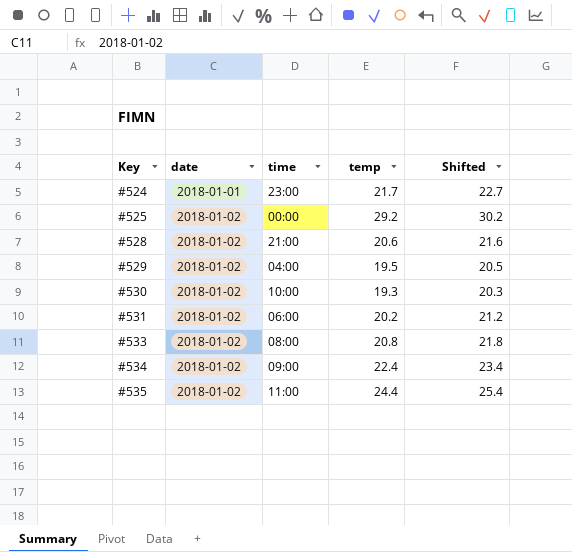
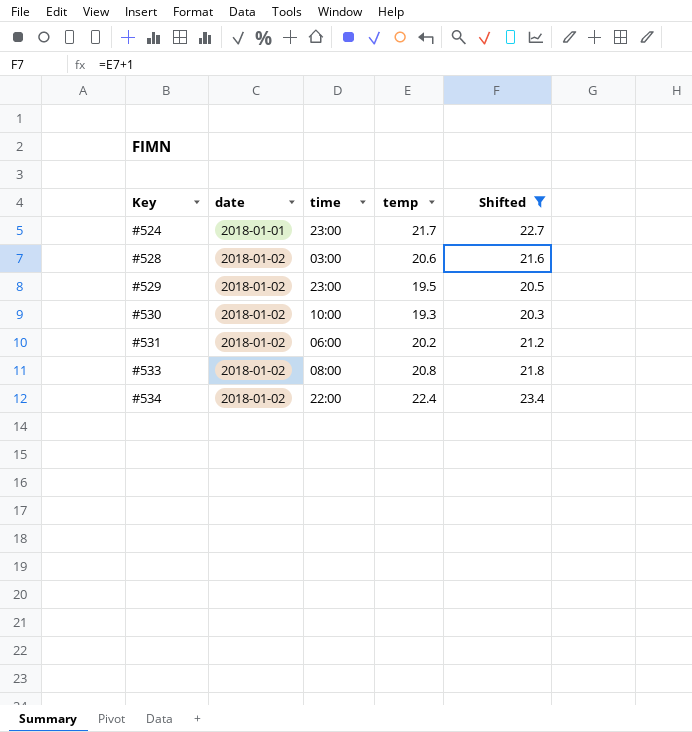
filter: none -> Shifted <= 23.4
#528 | time: 21:00 -> 03:00
#529 | time: 04:00 -> 23:00
#534 | time: 09:00 -> 22:00

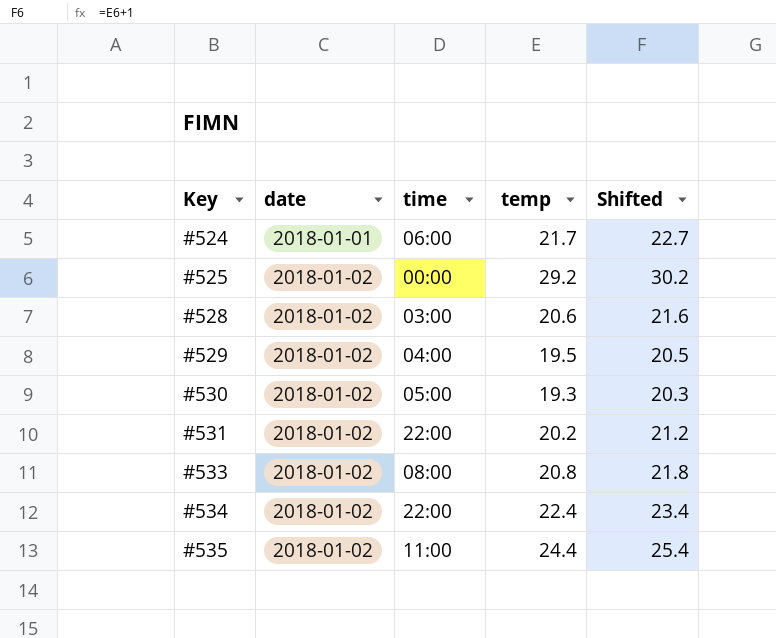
filter: Shifted <= 23.4 -> none
#524 | time: 23:00 -> 06:00
#529 | time: 23:00 -> 04:00
#530 | time: 10:00 -> 05:00
#531 | time: 06:00 -> 22:00

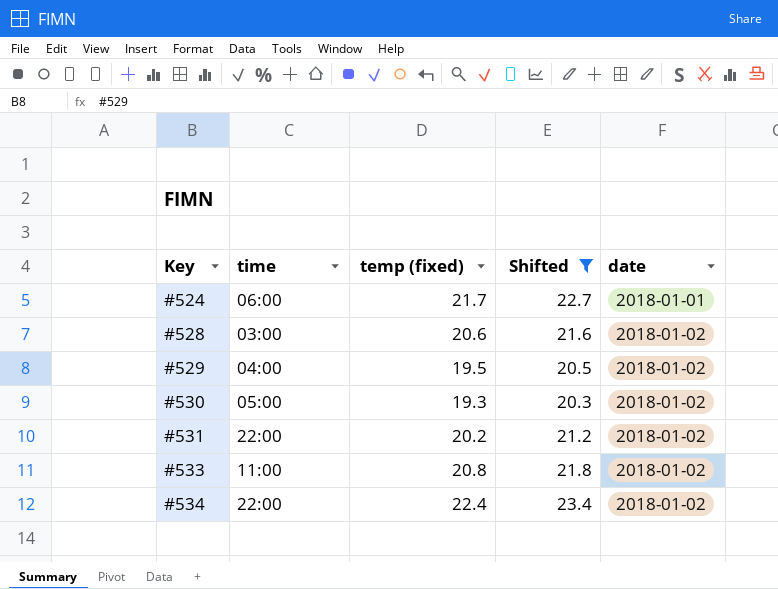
filter: none -> Shifted <= 23.4
column name: temp -> temp (fixed)
column date | position: 2 -> 5
#533 | time: 08:00 -> 11:00

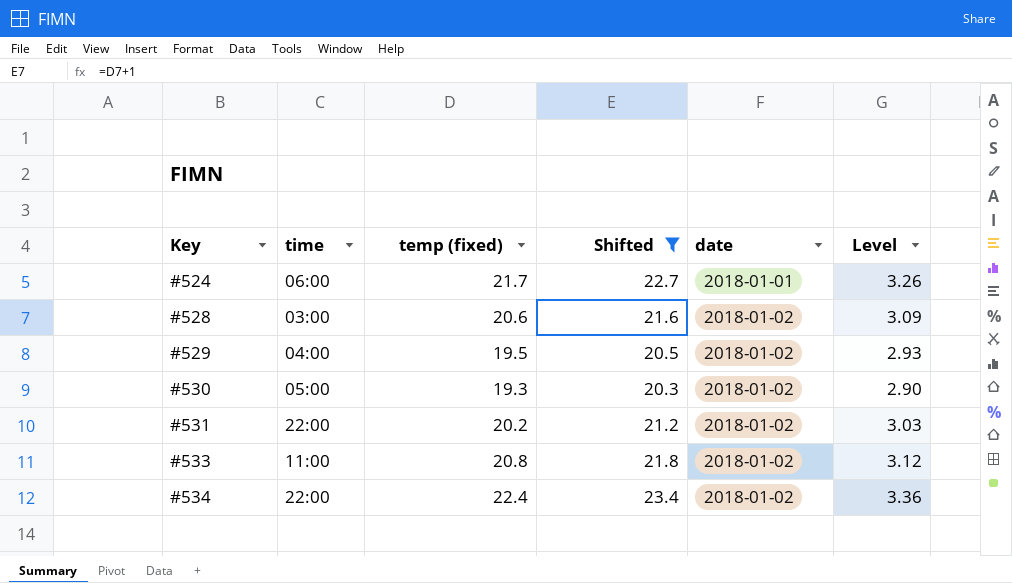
column Level | formula: none -> [temp (fixed)] * 0.15

